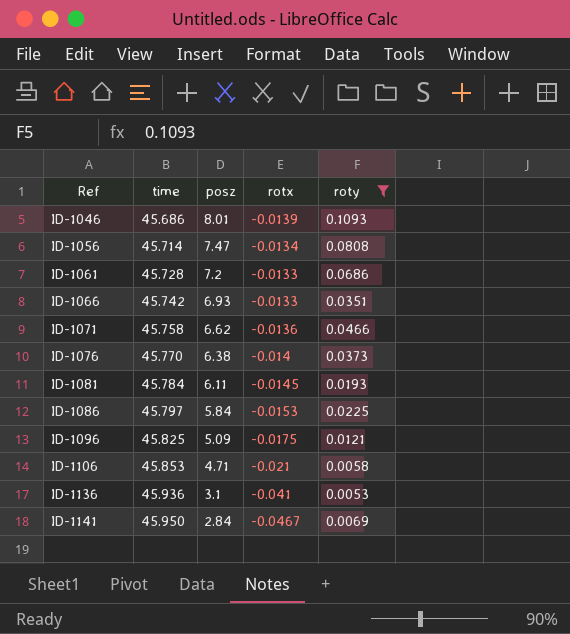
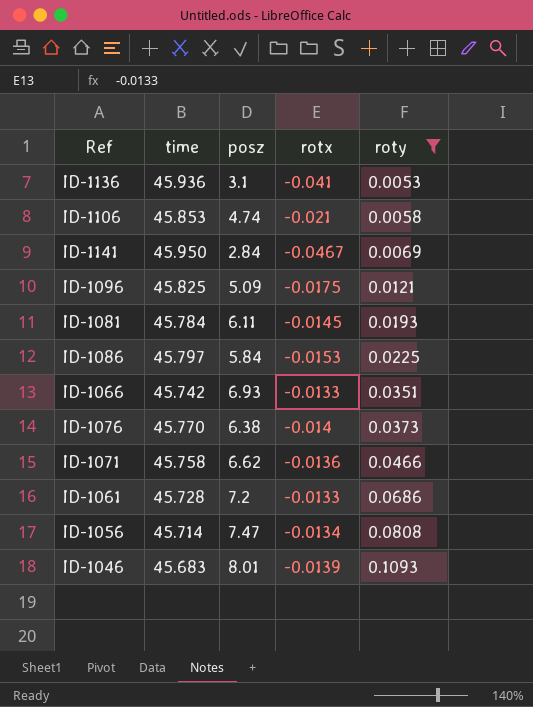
row order: Ref ascending -> roty ascending
ID-1106 | posz: 4.71 -> 4.74
ID-1046 | time: 45.686 -> 45.683

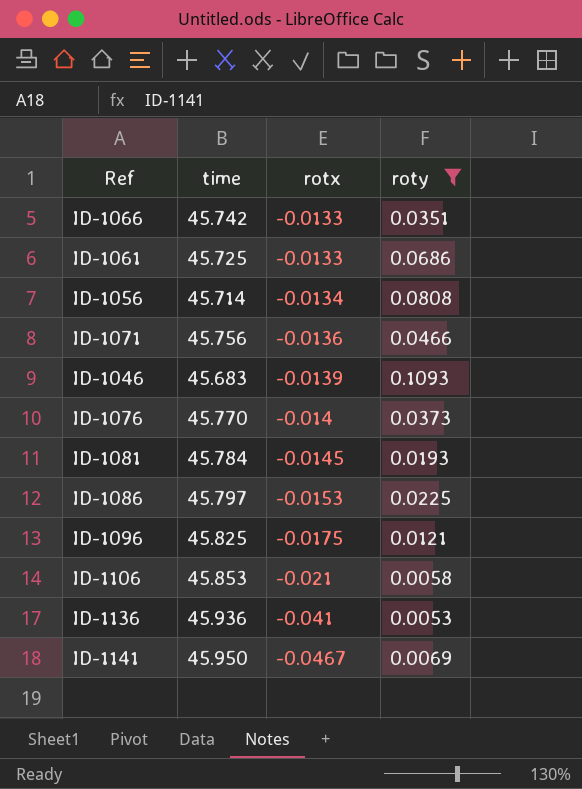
row order: roty ascending -> rotx descending
column posz | position: 3 -> none
ID-1061 | time: 45.728 -> 45.725
ID-1071 | time: 45.758 -> 45.756

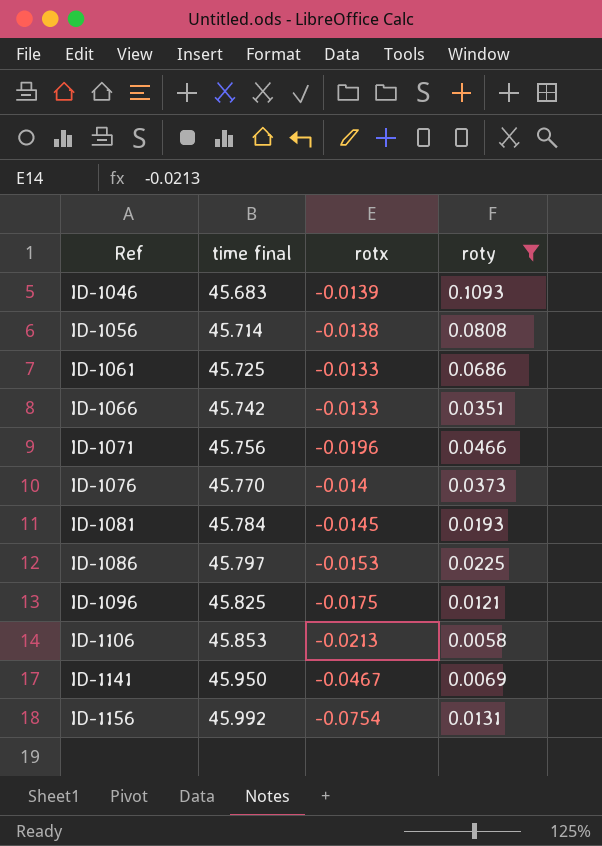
row order: rotx descending -> Ref ascending
column name: time -> time final
row ID-1136: 45.936 | -0.041 | 0.0053 -> none
ID-1056 | rotx: -0.0134 -> -0.0138
ID-1071 | rotx: -0.0136 -> -0.0196
ID-1106 | rotx: -0.021 -> -0.0213
row ID-1156: none -> 45.992 | -0.0754 | 0.0131

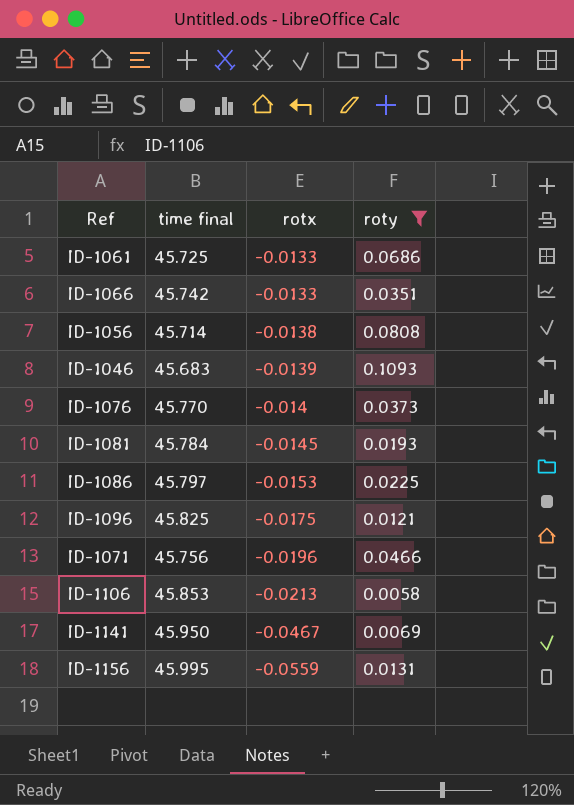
row order: Ref ascending -> rotx descending
ID-1156 | time final: 45.992 -> 45.995
ID-1156 | rotx: -0.0754 -> -0.0559

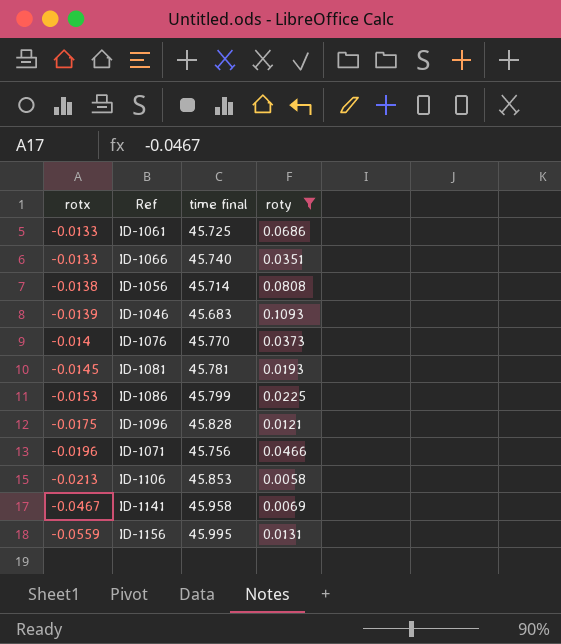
column rotx | position: 3 -> 1
ID-1066 | time final: 45.742 -> 45.740
ID-1081 | time final: 45.784 -> 45.781
ID-1086 | time final: 45.797 -> 45.799
ID-1096 | time final: 45.825 -> 45.828
ID-1141 | time final: 45.950 -> 45.958

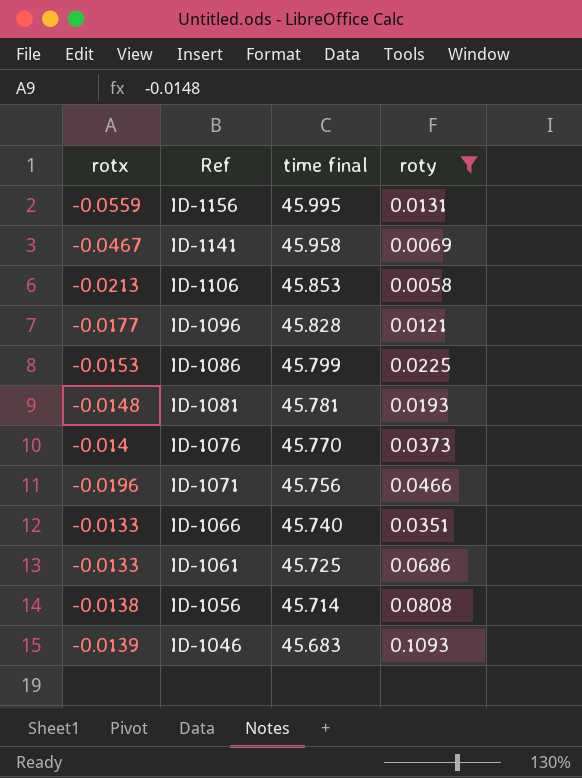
row order: rotx descending -> Ref descending
ID-1096 | rotx: -0.0175 -> -0.0177
ID-1081 | rotx: -0.0145 -> -0.0148

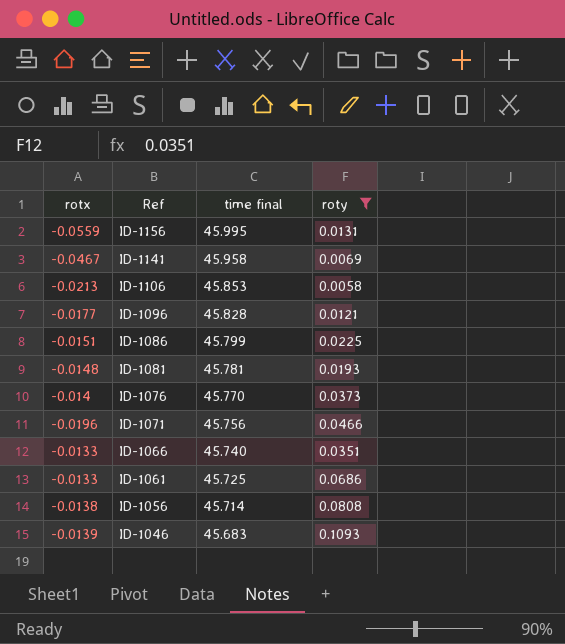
ID-1086 | rotx: -0.0153 -> -0.0151

